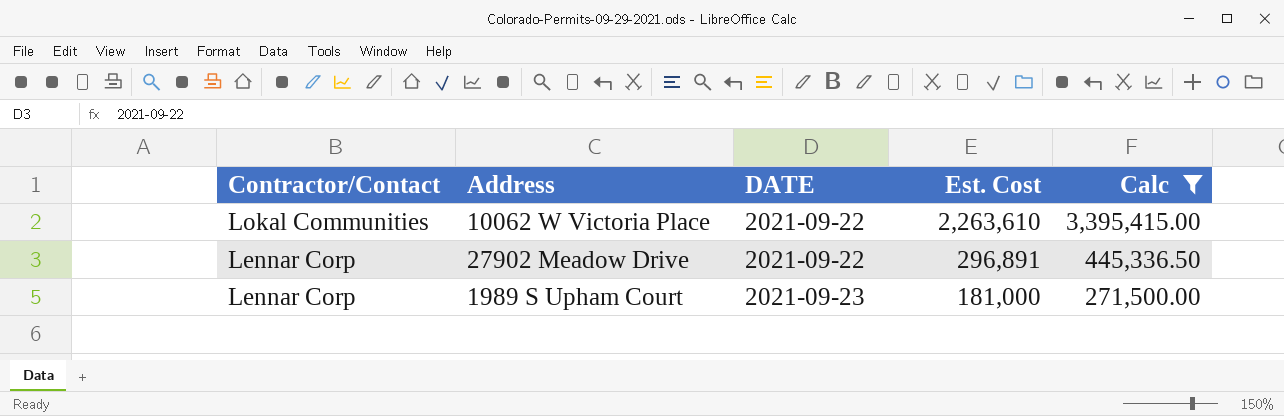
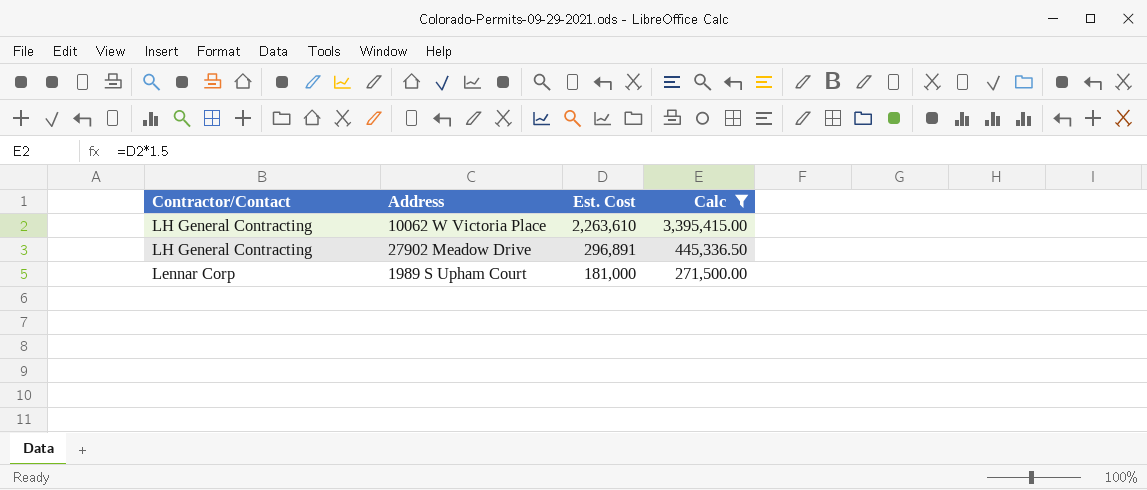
column DATE | position: 3 -> none
10062 W Victoria Place | Contractor/Contact: Lokal Communities -> LH General Contracting
27902 Meadow Drive | Contractor/Contact: Lennar Corp -> LH General Contracting

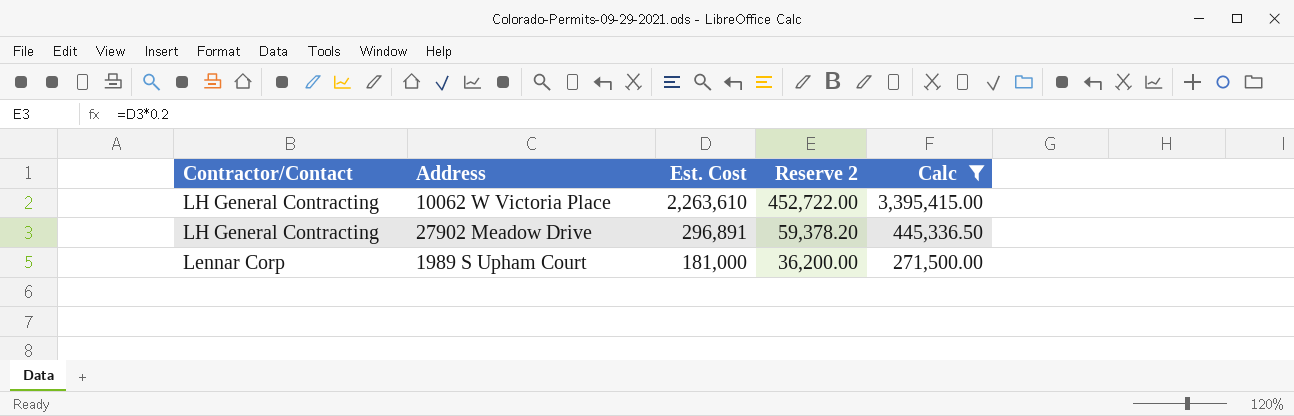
column Reserve 2 | formula: none -> [Est. Cost] * 0.2

